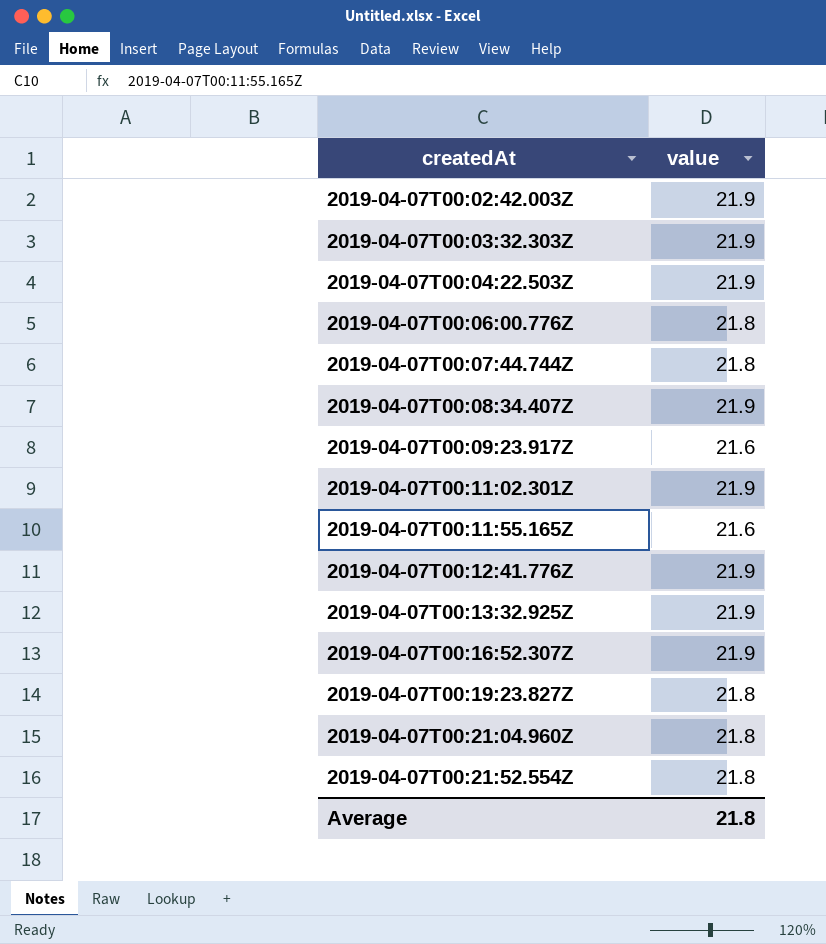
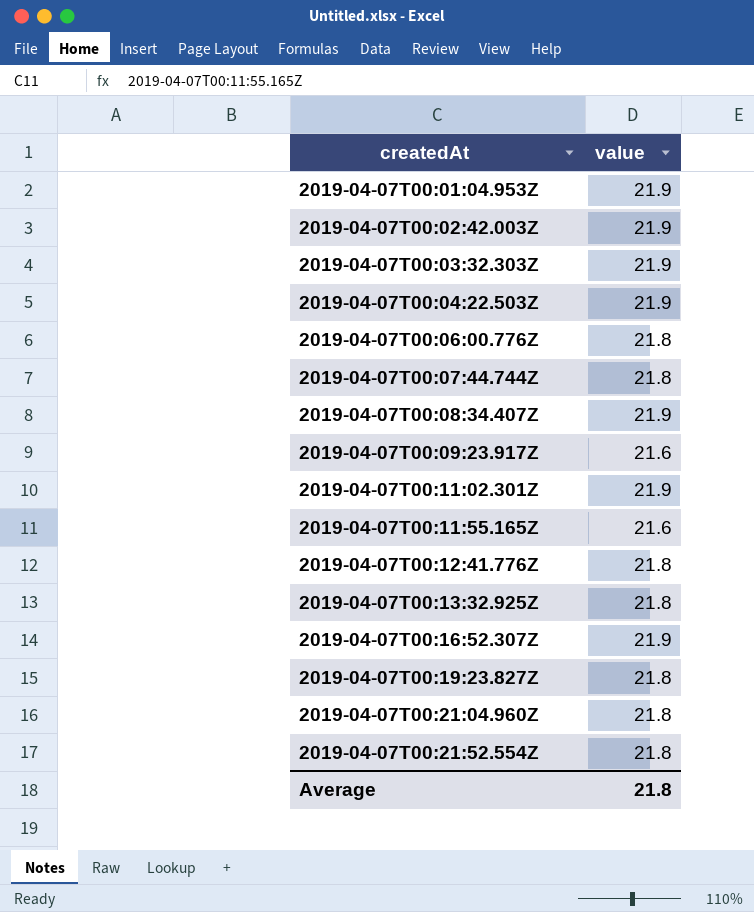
row 2019-04-07T00:01:04.953Z: none -> 21.9
2019-04-07T00:12:41.776Z | value: 21.9 -> 21.8
2019-04-07T00:13:32.925Z | value: 21.9 -> 21.8

